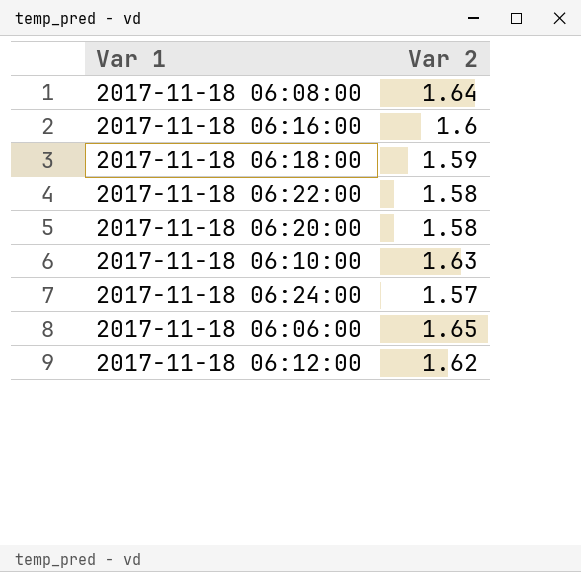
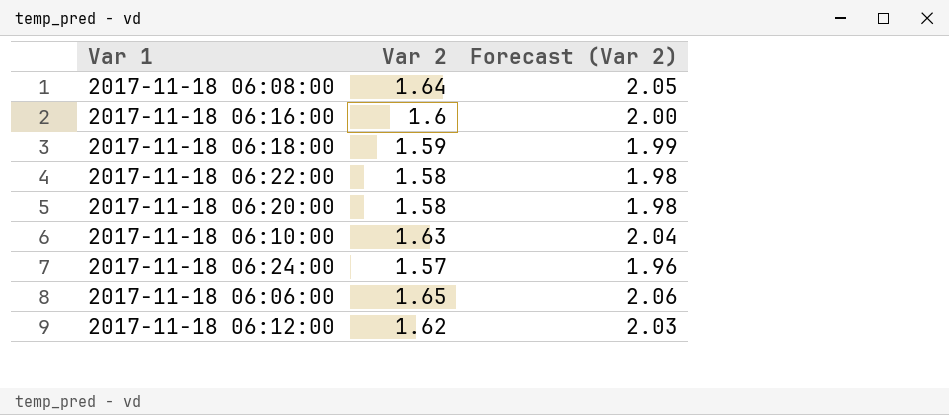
column Forecast (Var 2) | formula: none -> [Var 2] * 1.25

